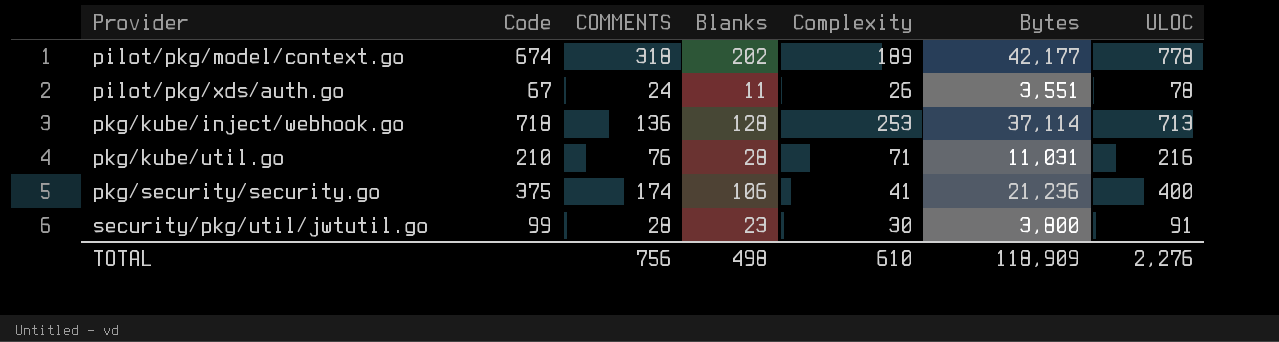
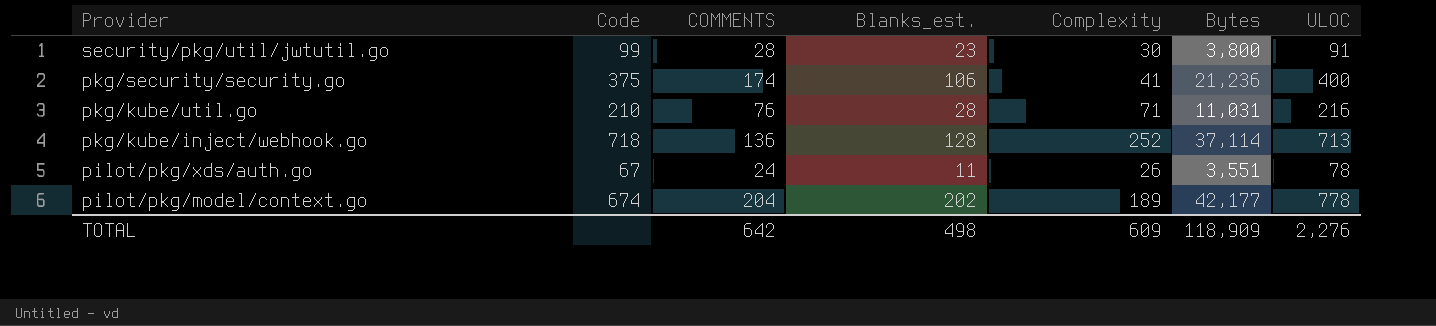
row order: Provider ascending -> Provider descending
column name: Blanks -> Blanks_est.
pkg/kube/inject/webhook.go | Complexity: 253 -> 252
pilot/pkg/model/context.go | COMMENTS: 318 -> 204
TOTAL | COMMENTS: 756 -> 642
TOTAL | Complexity: 610 -> 609

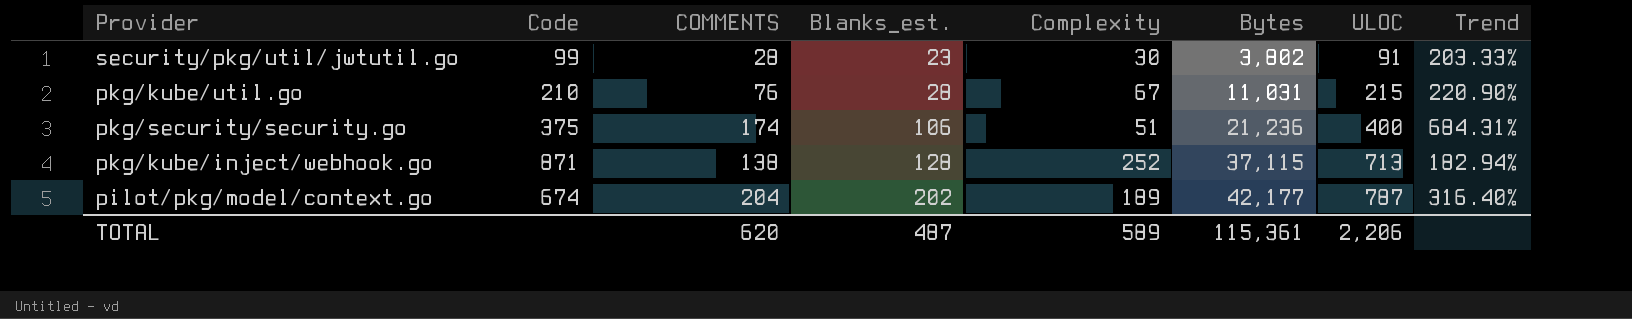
row order: Provider descending -> Blanks_est. ascending
column Trend | formula: none -> ([ULOC] - [Complexity]) / [Complexity]
row pilot/pkg/xds/auth.go: 67 | 24 | 11 | 26 | 3,551 | 78 -> none
security/pkg/util/jwtutil.go | Bytes: 3,800 -> 3,802
pkg/kube/util.go | Complexity: 71 -> 67
pkg/kube/util.go | ULOC: 216 -> 215
pkg/security/security.go | Complexity: 41 -> 51
pkg/kube/inject/webhook.go | Code: 718 -> 871
pkg/kube/inject/webhook.go | COMMENTS: 136 -> 138
pkg/kube/inject/webhook.go | Bytes: 37,114 -> 37,115
pilot/pkg/model/context.go | ULOC: 778 -> 787
TOTAL | COMMENTS: 642 -> 620
TOTAL | Blanks_est.: 498 -> 487
TOTAL | Complexity: 609 -> 589
TOTAL | Bytes: 118,909 -> 115,361
TOTAL | ULOC: 2,276 -> 2,206

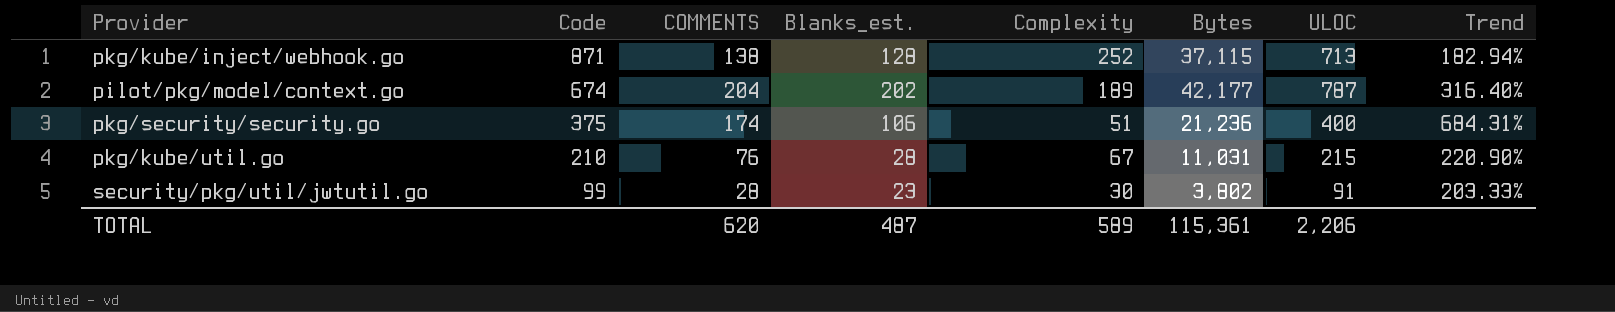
row order: Blanks_est. ascending -> Code descending

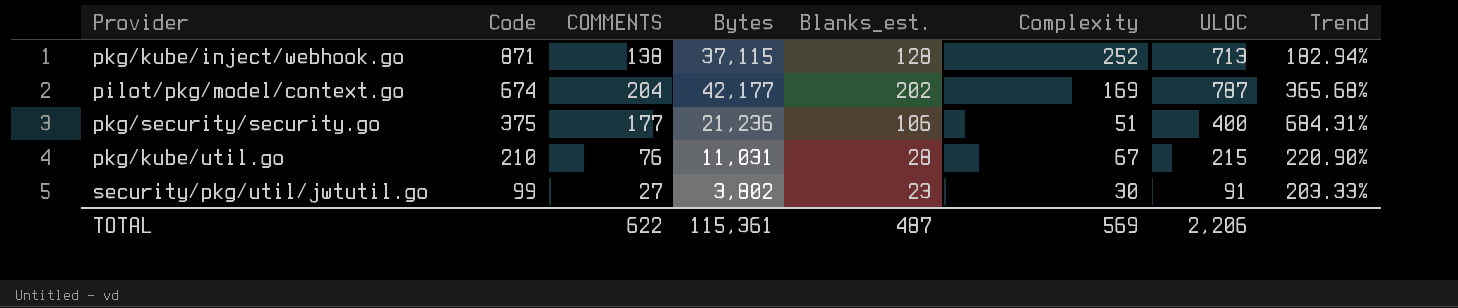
column Bytes | position: 6 -> 4
pilot/pkg/model/context.go | Complexity: 189 -> 169
pilot/pkg/model/context.go | Trend: 316.40% -> 365.68%
pkg/security/security.go | COMMENTS: 174 -> 177
security/pkg/util/jwtutil.go | COMMENTS: 28 -> 27
TOTAL | COMMENTS: 620 -> 622
TOTAL | Complexity: 589 -> 569

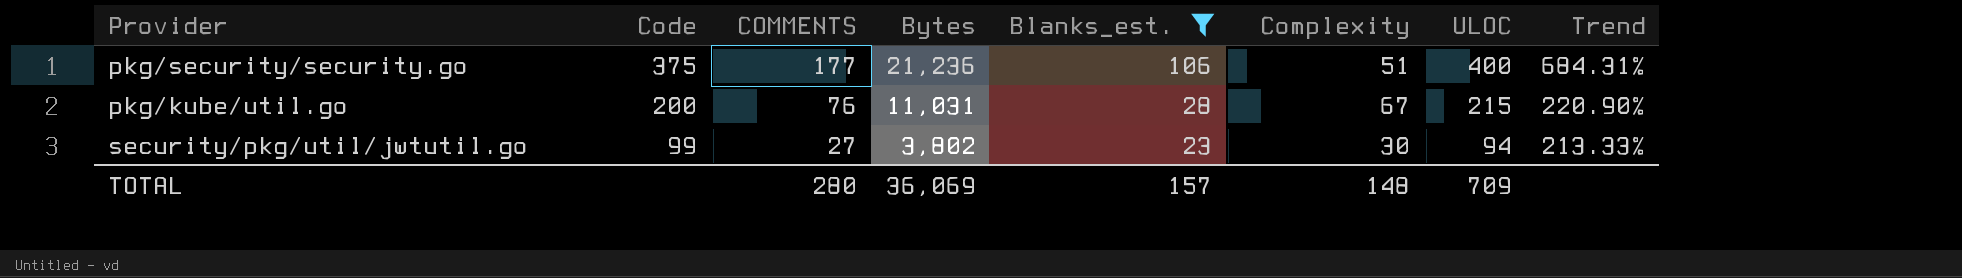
filter: none -> Blanks_est. <= 106
pkg/kube/util.go | Code: 210 -> 200
security/pkg/util/jwtutil.go | ULOC: 91 -> 94
security/pkg/util/jwtutil.go | Trend: 203.33% -> 213.33%
TOTAL | COMMENTS: 622 -> 280
TOTAL | Bytes: 115,361 -> 36,069
TOTAL | Blanks_est.: 487 -> 157
TOTAL | Complexity: 569 -> 148
TOTAL | ULOC: 2,206 -> 709

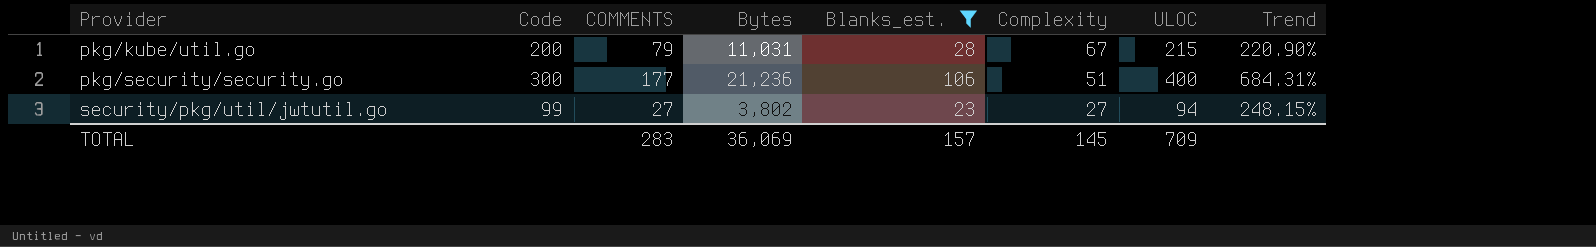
row order: Code descending -> Provider ascending
pkg/kube/util.go | COMMENTS: 76 -> 79
pkg/security/security.go | Code: 375 -> 300
security/pkg/util/jwtutil.go | Complexity: 30 -> 27
security/pkg/util/jwtutil.go | Trend: 213.33% -> 248.15%
TOTAL | COMMENTS: 280 -> 283
TOTAL | Complexity: 148 -> 145

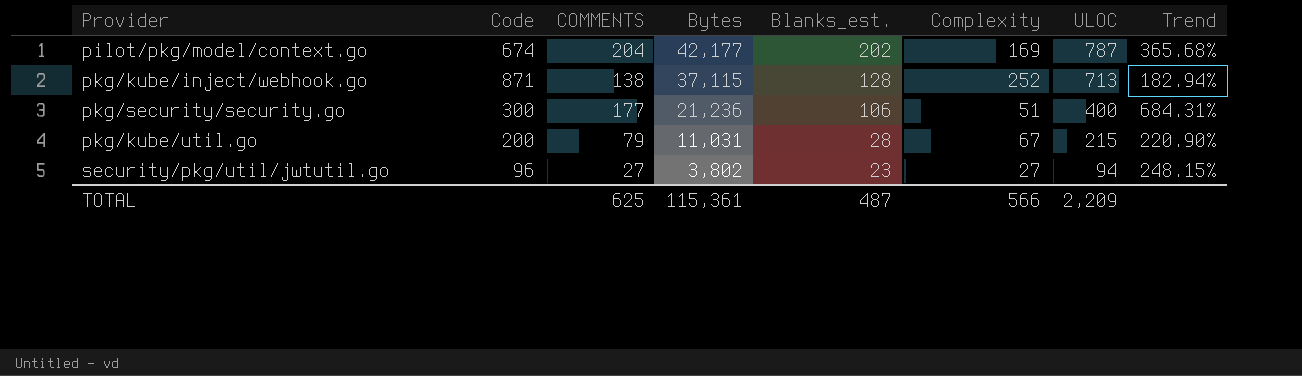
filter: Blanks_est. <= 106 -> none
row order: Provider ascending -> Bytes descending
security/pkg/util/jwtutil.go | Code: 99 -> 96
TOTAL | COMMENTS: 283 -> 625
TOTAL | Bytes: 36,069 -> 115,361
TOTAL | Blanks_est.: 157 -> 487
TOTAL | Complexity: 145 -> 566
TOTAL | ULOC: 709 -> 2,209

